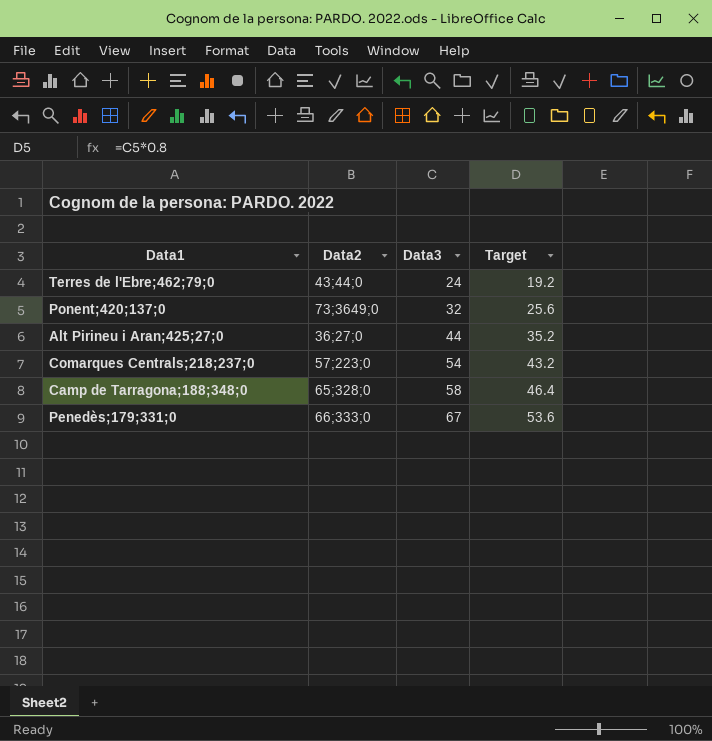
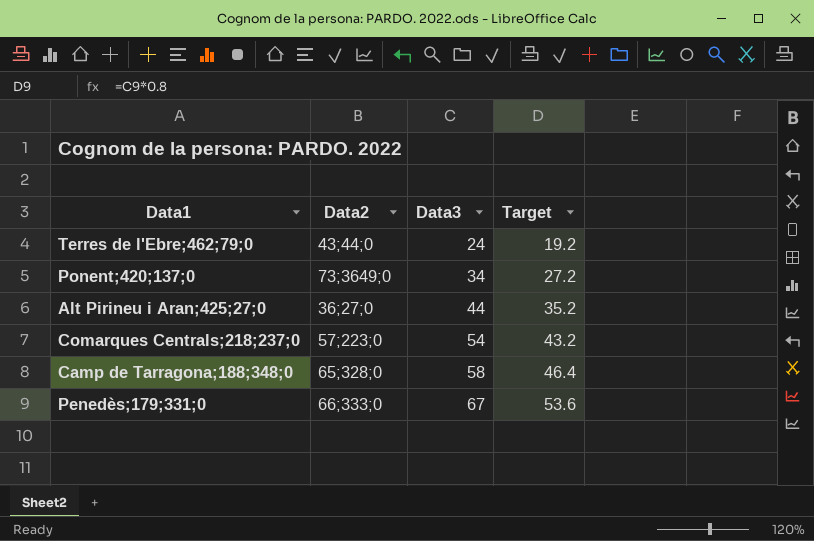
Ponent;420;137;0 | Data3: 32 -> 34
Ponent;420;137;0 | Target: 25.6 -> 27.2

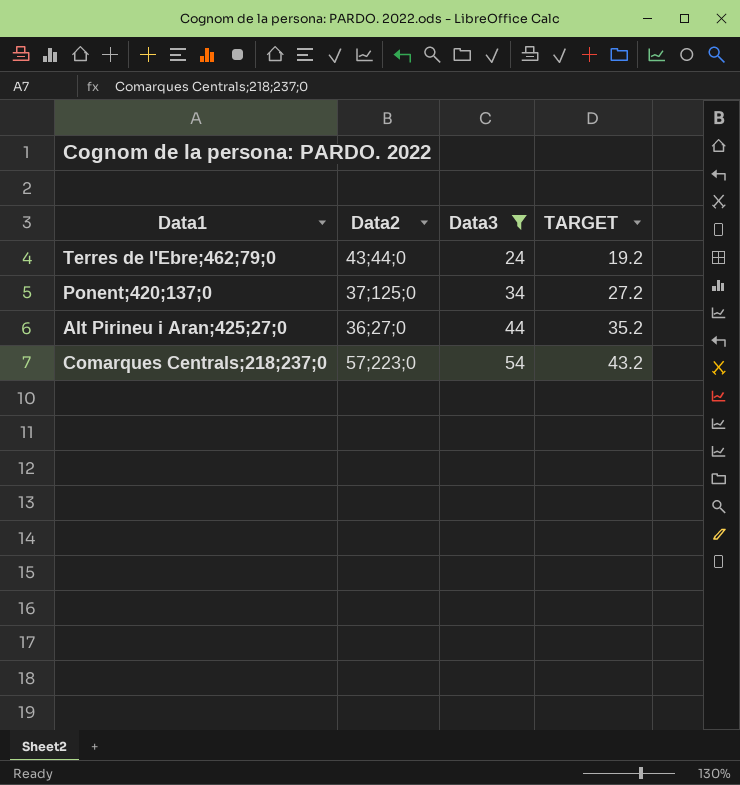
filter: none -> Data3 <= 54
column name: Target -> TARGET
Ponent;420;137;0 | Data2: 73;3649;0 -> 37;125;0

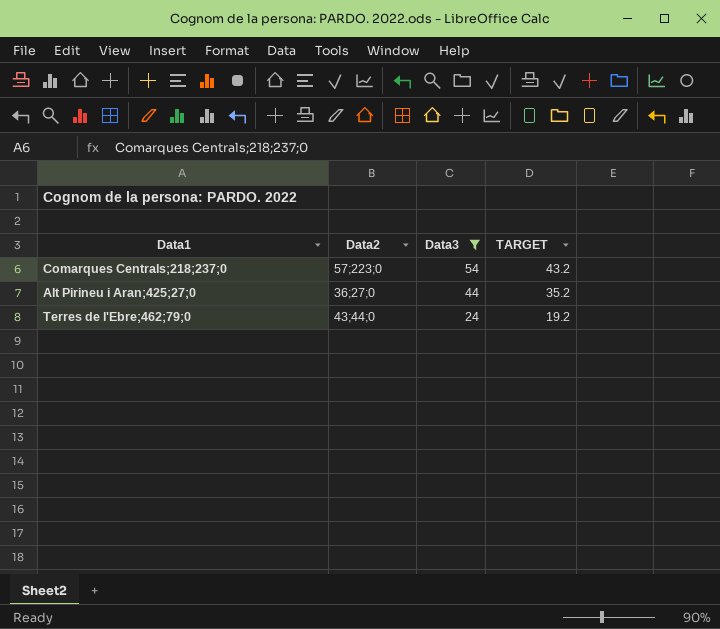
row order: Data3 ascending -> Data3 descending
row Ponent;420;137;0: 37;125;0 | 34 | 27.2 -> none

